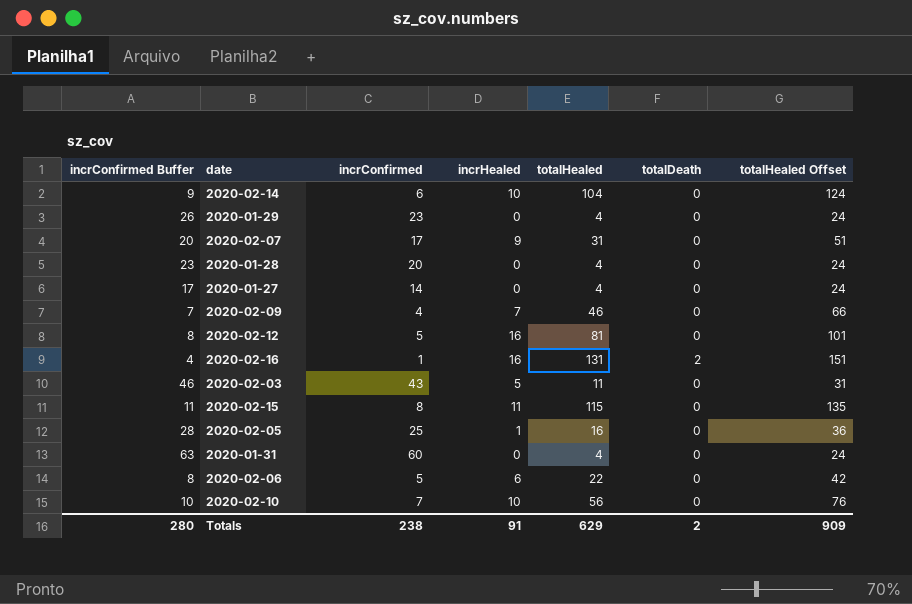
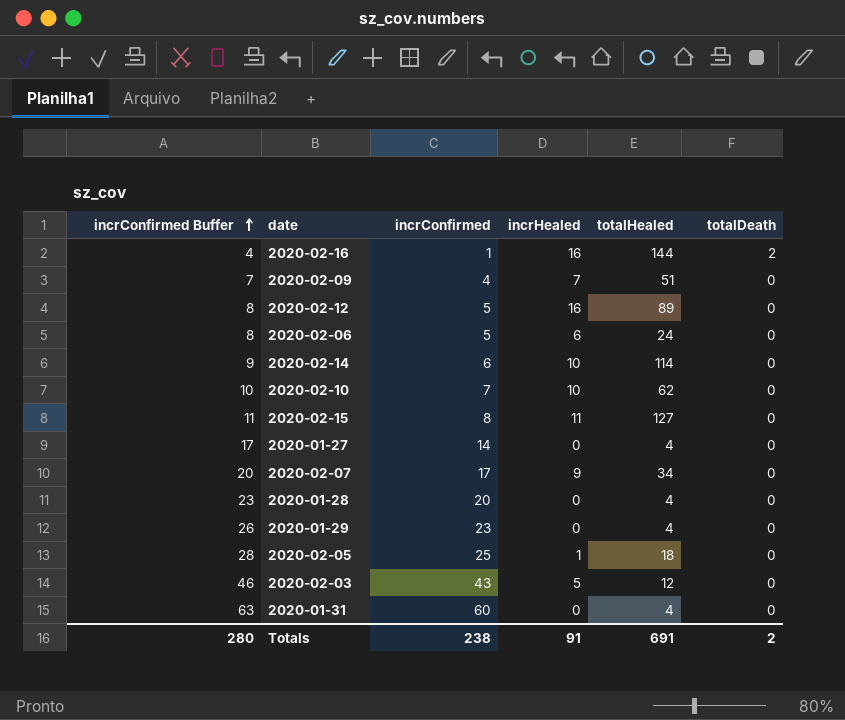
row order: none -> incrConfirmed Buffer ascending
column totalHealed Offset | formula: [totalHealed] + 20 -> none
2020-02-16 | totalHealed: 131 -> 144
2020-02-09 | totalHealed: 46 -> 51
2020-02-12 | totalHealed: 81 -> 89
2020-02-06 | totalHealed: 22 -> 24
2020-02-14 | totalHealed: 104 -> 114
2020-02-10 | totalHealed: 56 -> 62
2020-02-15 | totalHealed: 115 -> 127
2020-02-07 | totalHealed: 31 -> 34
2020-02-05 | totalHealed: 16 -> 18
2020-02-03 | totalHealed: 11 -> 12
Totals | totalHealed: 629 -> 691

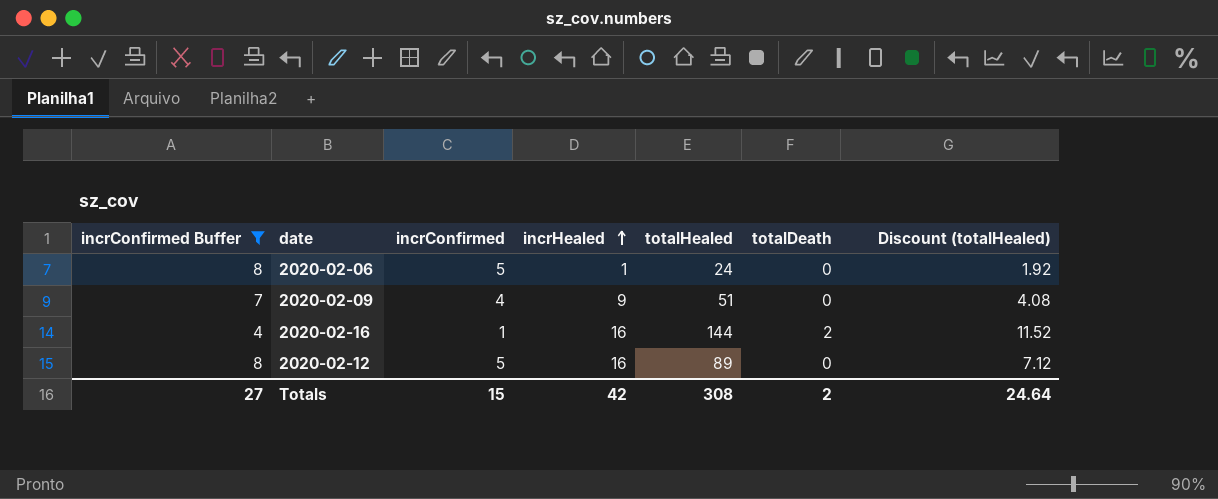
filter: none -> incrConfirmed Buffer <= 8
row order: incrConfirmed Buffer ascending -> incrHealed ascending
column Discount (totalHealed) | formula: none -> [totalHealed] * 0.08
2020-02-06 | incrHealed: 6 -> 1
2020-02-09 | incrHealed: 7 -> 9
Totals | incrConfirmed Buffer: 280 -> 27
Totals | incrConfirmed: 238 -> 15
Totals | incrHealed: 91 -> 42
Totals | totalHealed: 691 -> 308

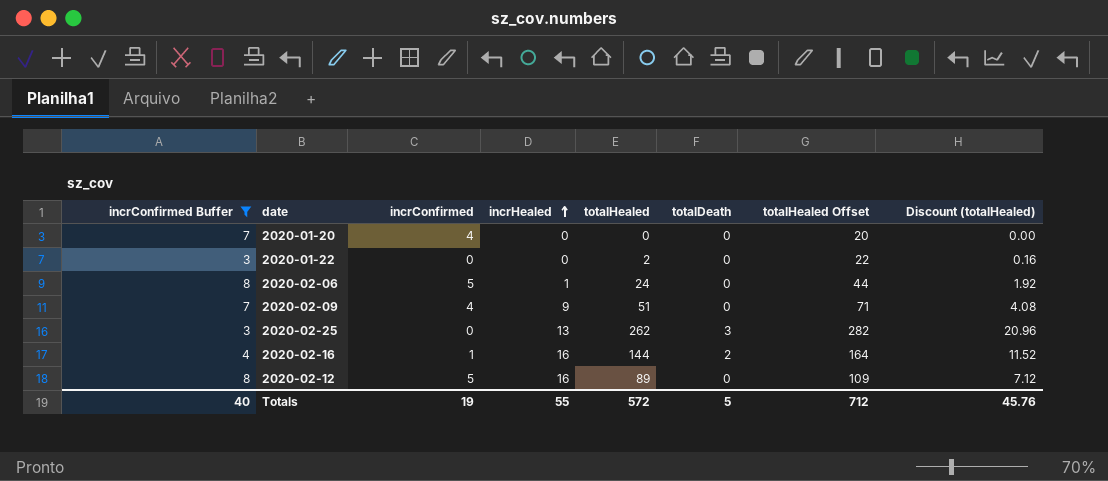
column totalHealed Offset | formula: none -> [totalHealed] + 20
row 2020-01-20: none -> 7 | 4 | 0 | 0 | 0 | 20 | 0.00
row 2020-01-22: none -> 3 | 0 | 0 | 2 | 0 | 22 | 0.16
row 2020-02-25: none -> 3 | 0 | 13 | 262 | 3 | 282 | 20.96
Totals | incrConfirmed Buffer: 27 -> 40
Totals | incrConfirmed: 15 -> 19
Totals | incrHealed: 42 -> 55
Totals | totalHealed: 308 -> 572
Totals | totalDeath: 2 -> 5
Totals | Discount (totalHealed): 24.64 -> 45.76

